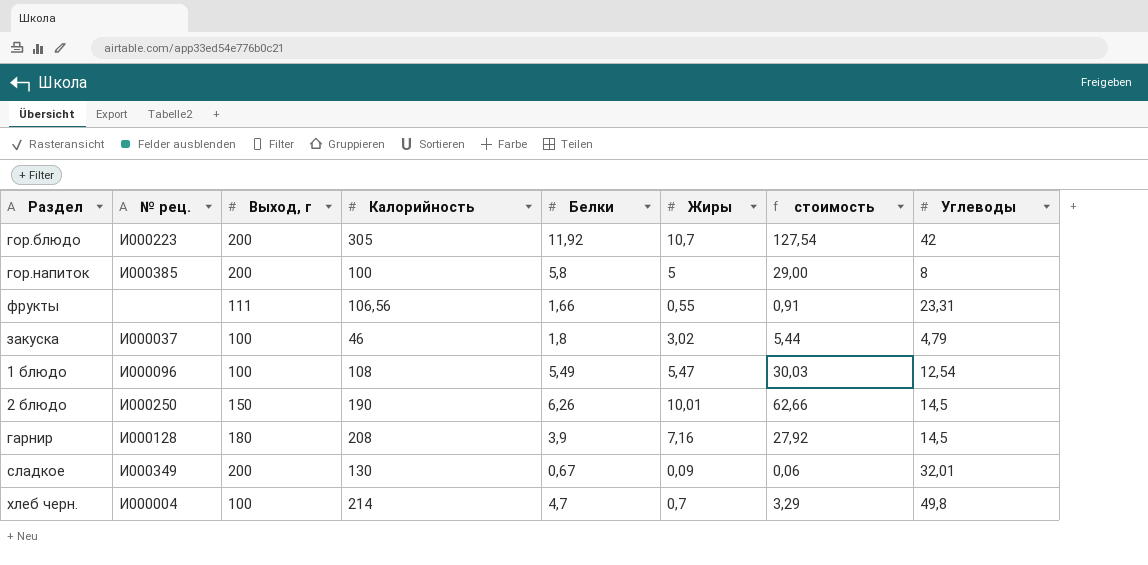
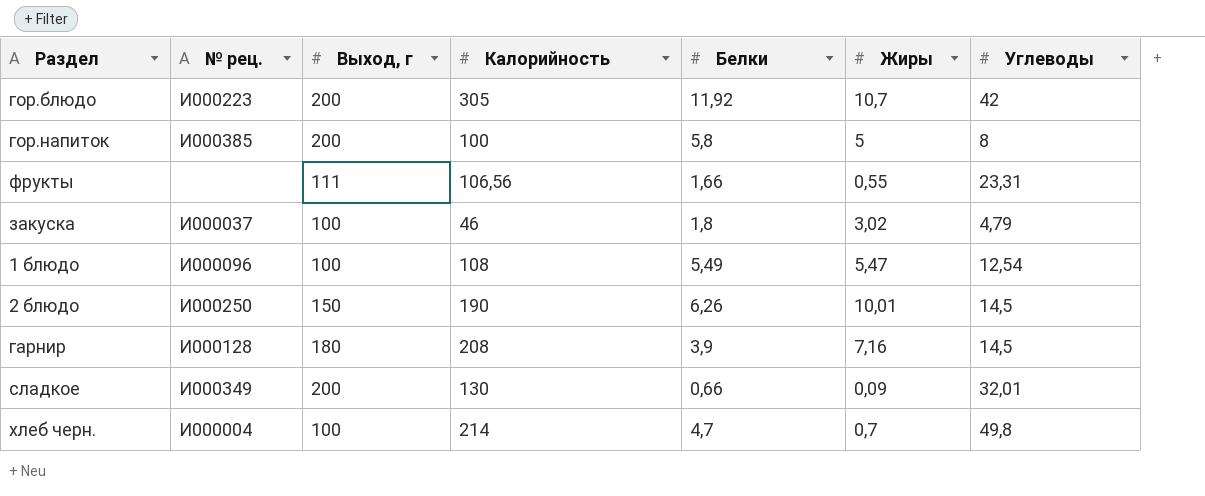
column стоимость | formula: [Белки] * [Жиры] -> none
сладкое | Белки: 0,67 -> 0,66

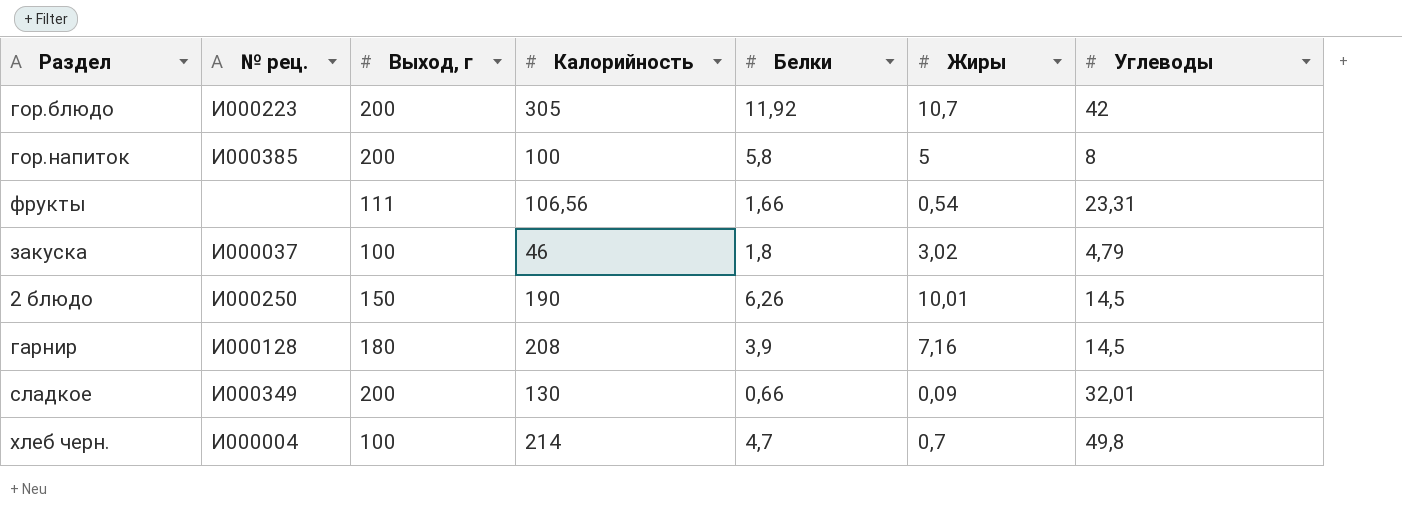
row 1 блюдо: И000096 | 100 | 108 | 5,49 | 5,47 | 12,54 -> none
фрукты | Жиры: 0,55 -> 0,54

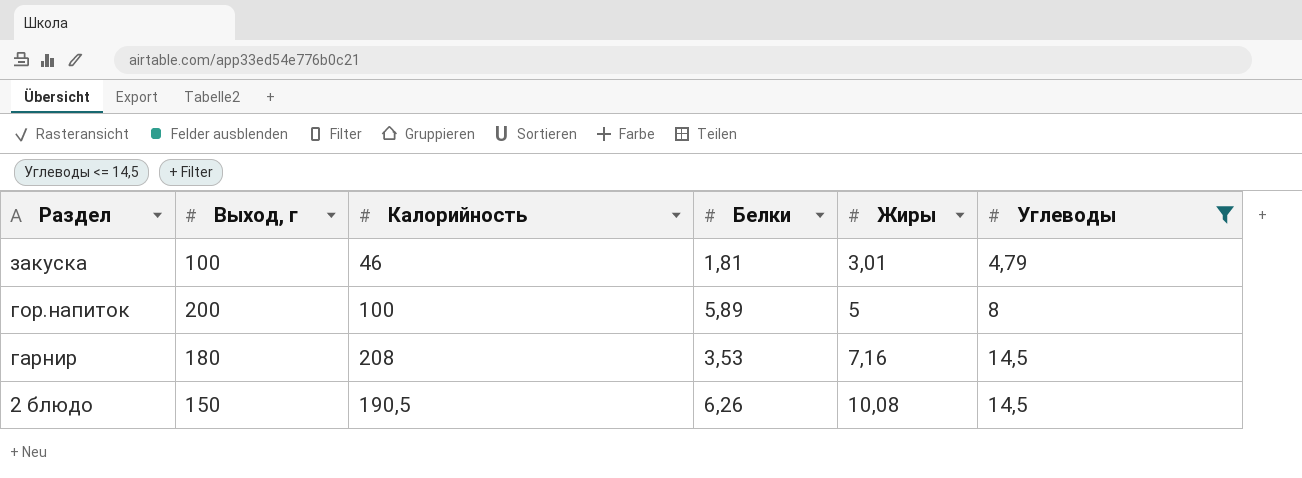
filter: none -> Углеводы <= 14,5
row order: none -> Раздел descending
column № рец. | position: 2 -> none
закуска | Белки: 1,8 -> 1,81
закуска | Жиры: 3,02 -> 3,01
гор.напиток | Белки: 5,8 -> 5,89
гарнир | Белки: 3,9 -> 3,53
2 блюдо | Калорийность: 190 -> 190,5
2 блюдо | Жиры: 10,01 -> 10,08

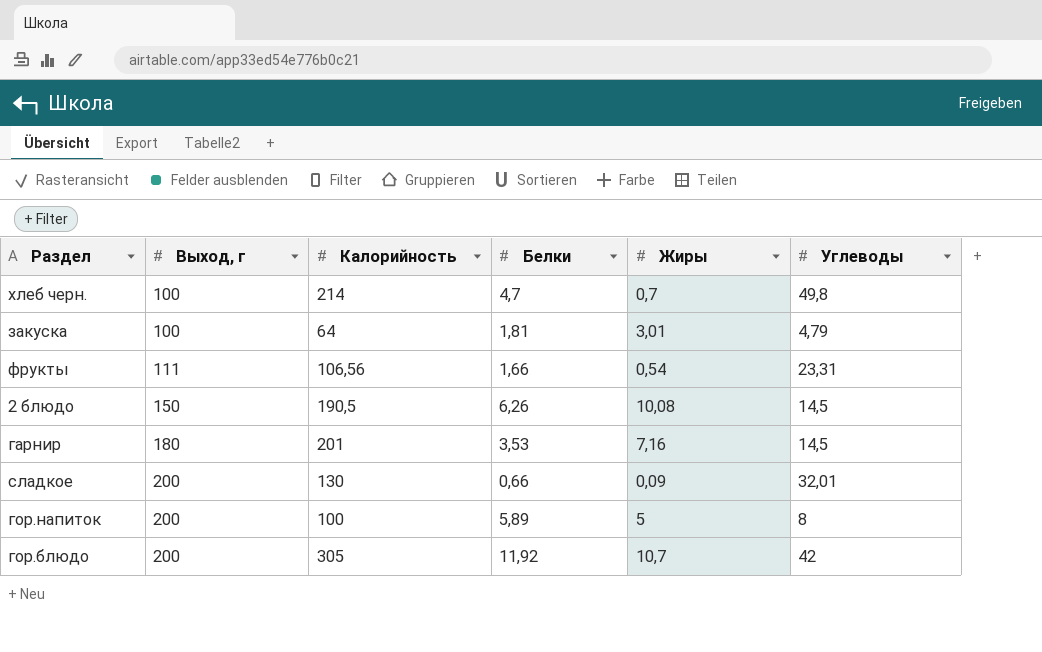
filter: Углеводы <= 14,5 -> none
row order: Раздел descending -> Выход, г ascending
закуска | Калорийность: 46 -> 64
гарнир | Калорийность: 208 -> 201

